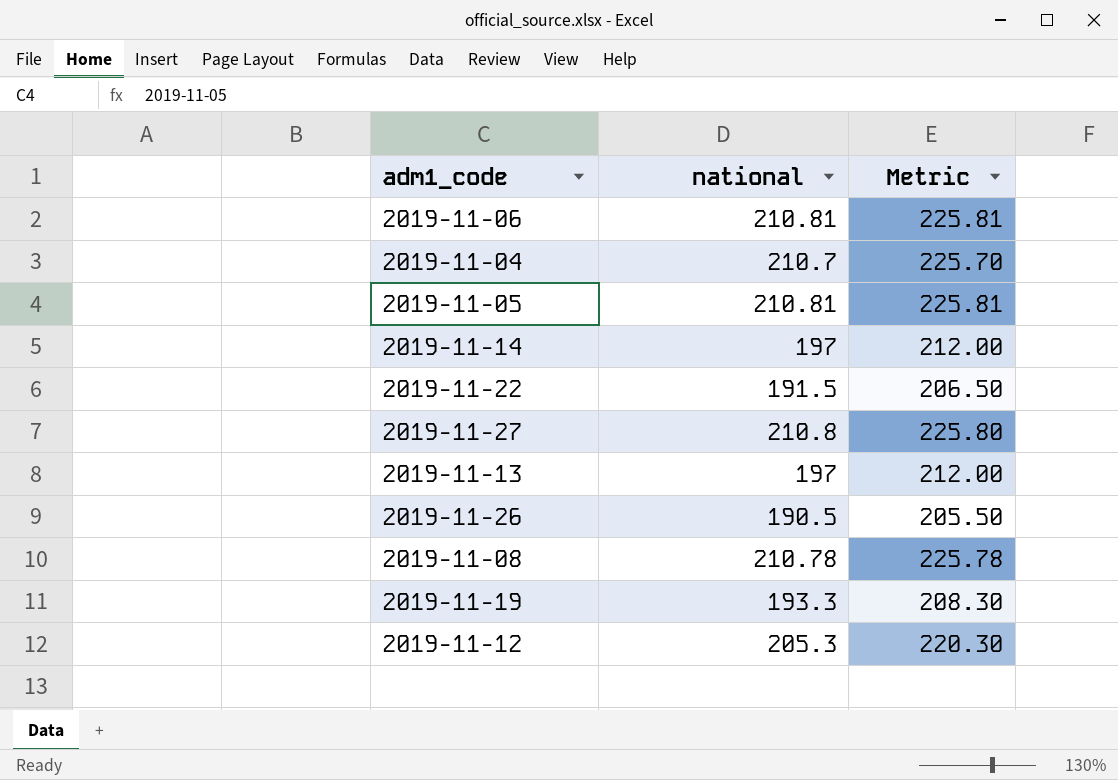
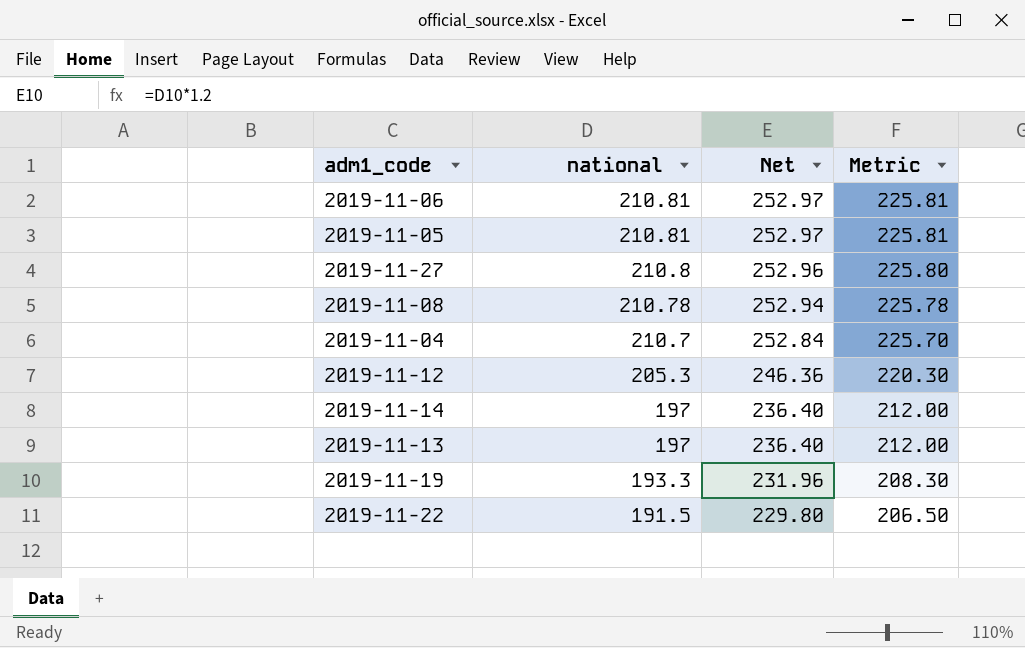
row order: none -> national descending
column Net | formula: none -> [national] * 1.2
row 2019-11-26: 190.5 | 205.50 -> none

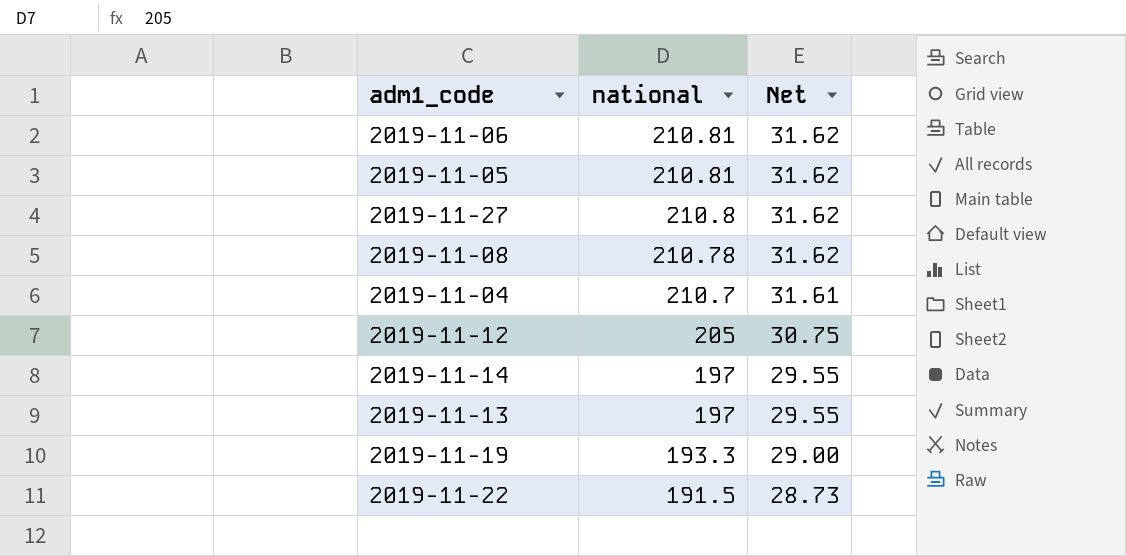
column Metric | formula: [national] + 15 -> none
column Net | formula: [national] * 1.2 -> [national] * 0.15
2019-11-12 | national: 205.3 -> 205

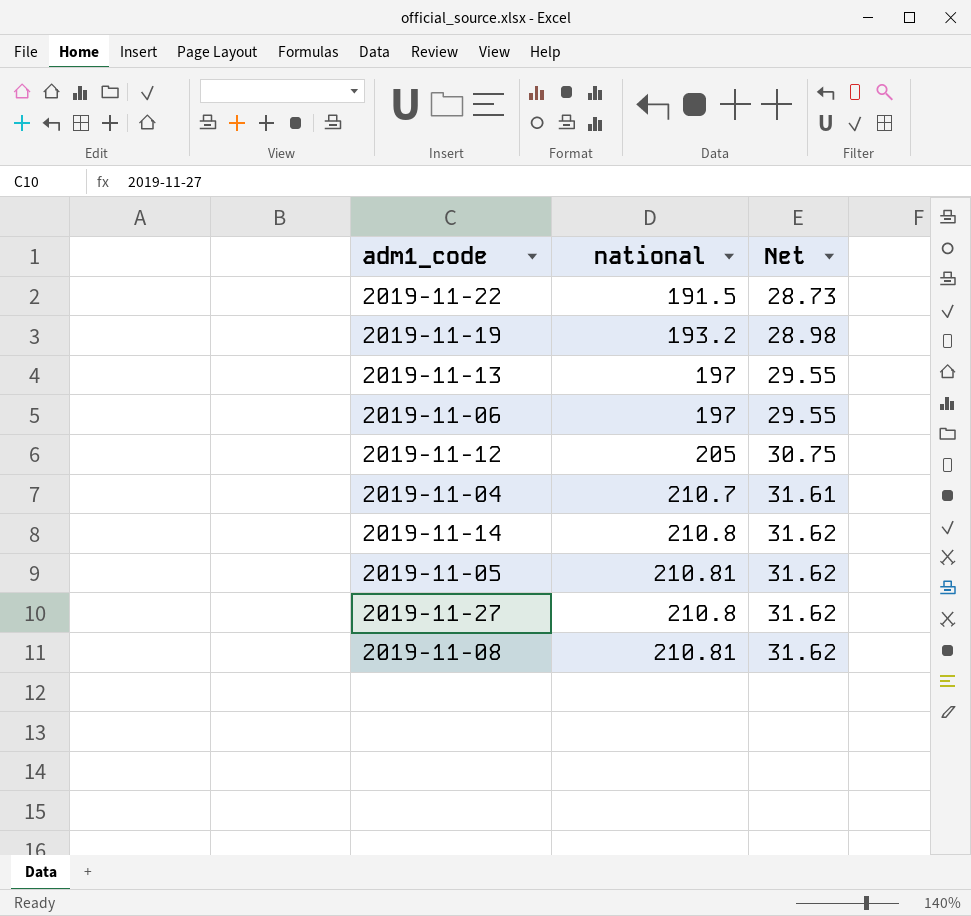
row order: national descending -> Net ascending
2019-11-19 | national: 193.3 -> 193.2
2019-11-19 | Net: 29.00 -> 28.98
2019-11-06 | national: 210.81 -> 197
2019-11-06 | Net: 31.62 -> 29.55
2019-11-14 | national: 197 -> 210.8
2019-11-14 | Net: 29.55 -> 31.62
2019-11-08 | national: 210.78 -> 210.81

